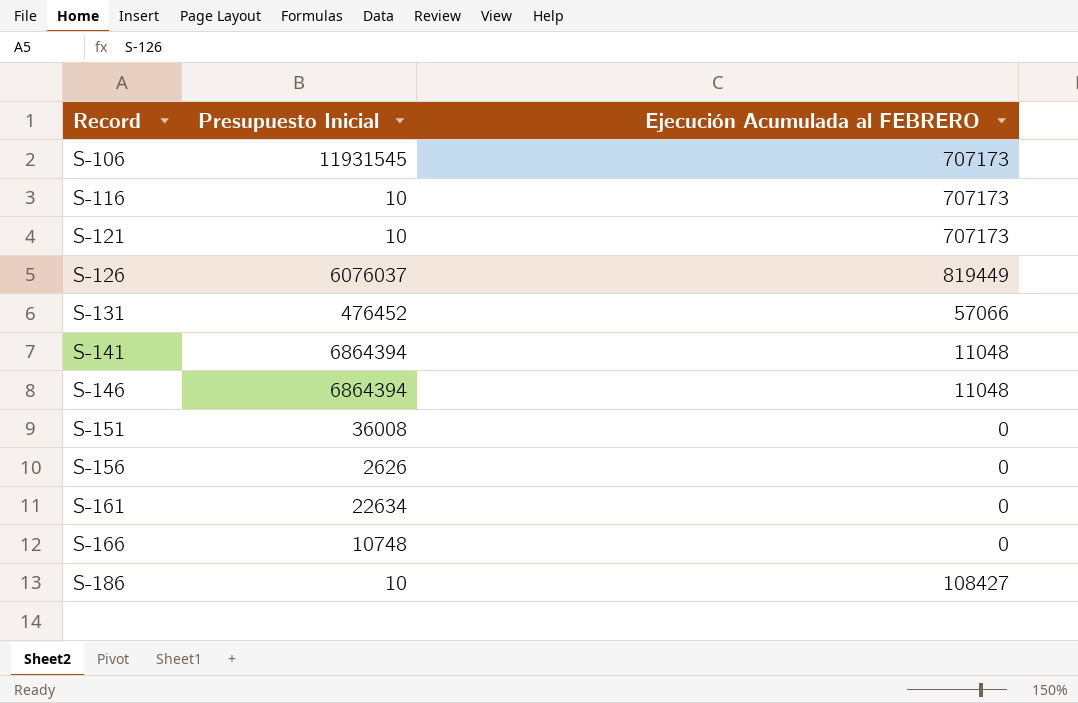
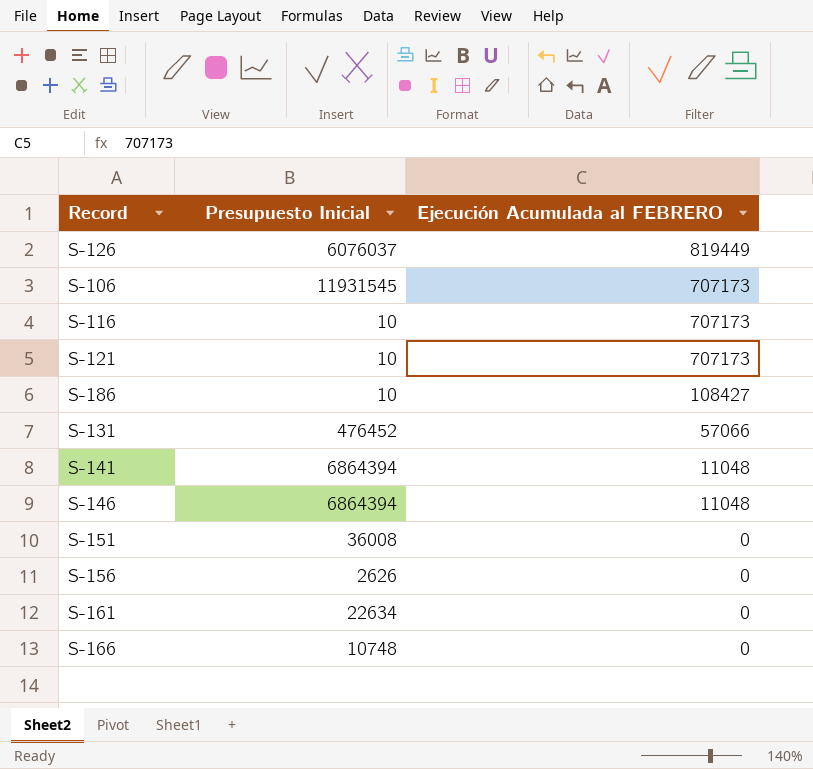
row order: Record ascending -> Ejecución Acumulada al FEBRERO descending

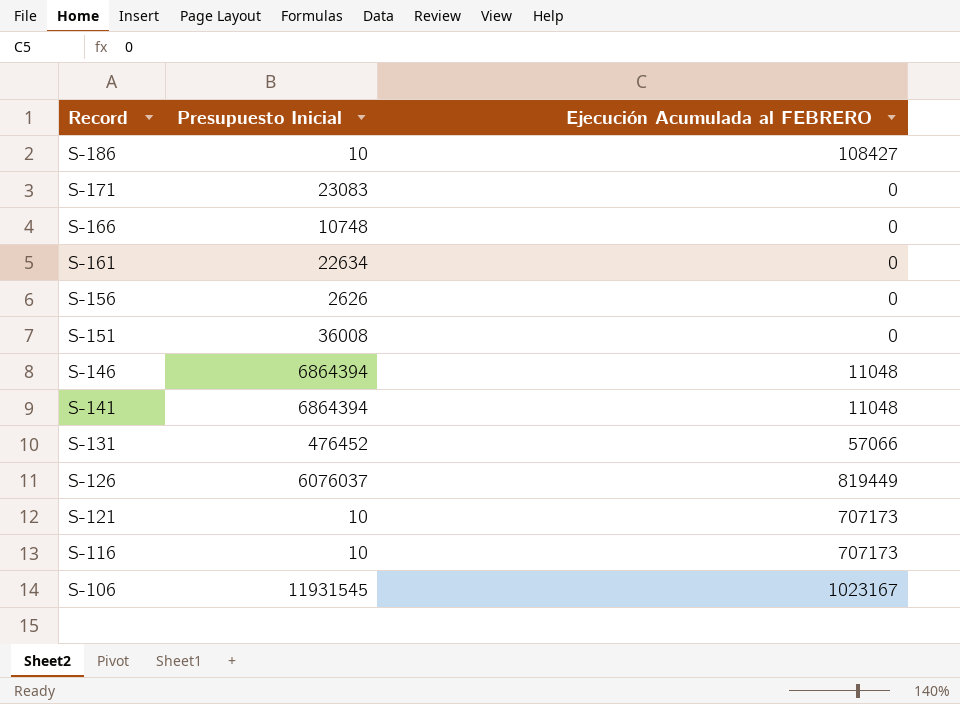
row order: Ejecución Acumulada al FEBRERO descending -> Record descending
row S-171: none -> 23083 | 0
S-106 | Ejecución Acumulada al FEBRERO: 707173 -> 1023167

